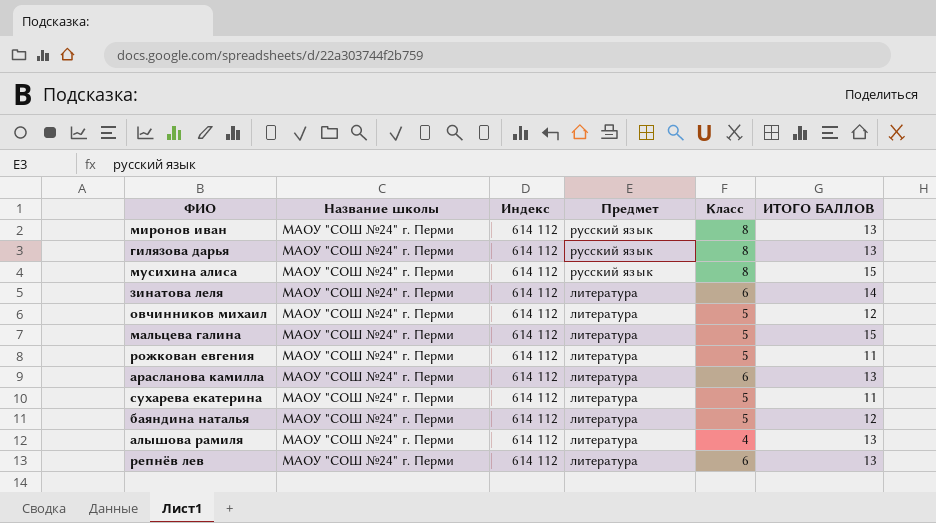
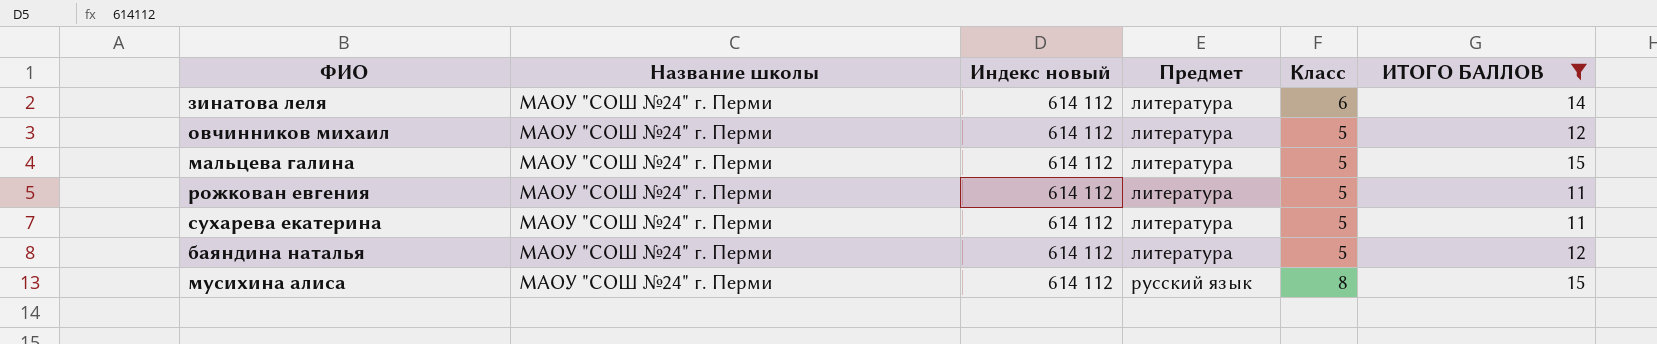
filter: none -> ИТОГО БАЛЛОВ != 13
row order: Предмет descending -> Предмет ascending
column name: Индекс -> Индекс новый

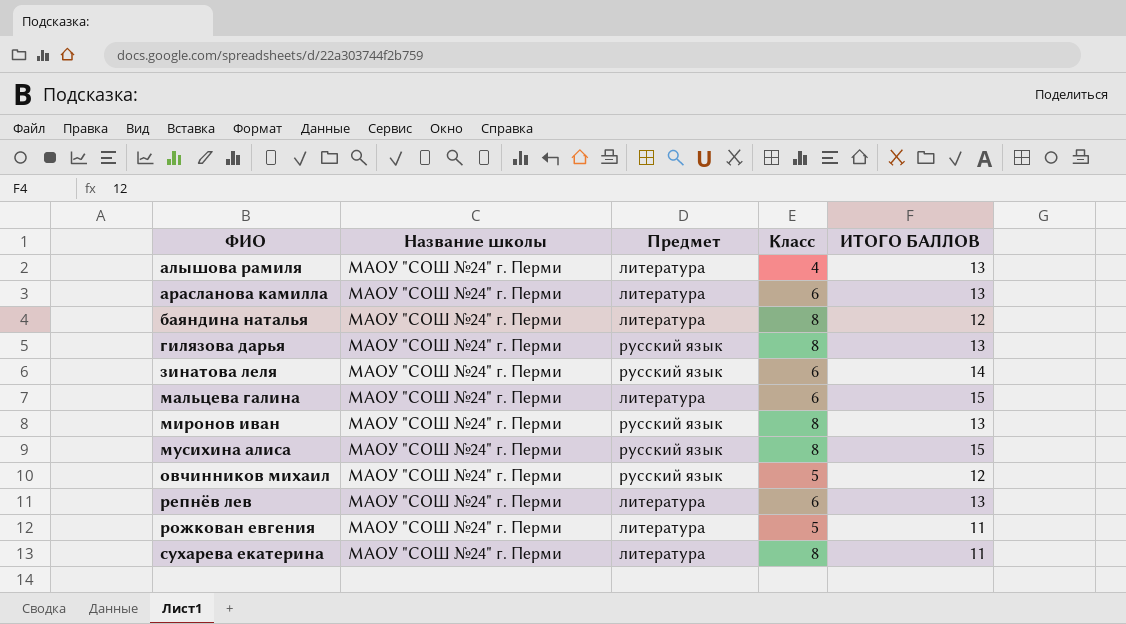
filter: ИТОГО БАЛЛОВ != 13 -> none
row order: Предмет ascending -> ФИО ascending
column Индекс новый | position: 3 -> none
баяндина наталья | Класс: 5 -> 8
зинатова леля | Предмет: литература -> русский язык
мальцева галина | Класс: 5 -> 6
овчинников михаил | Предмет: литература -> русский язык
сухарева екатерина | Класс: 5 -> 8

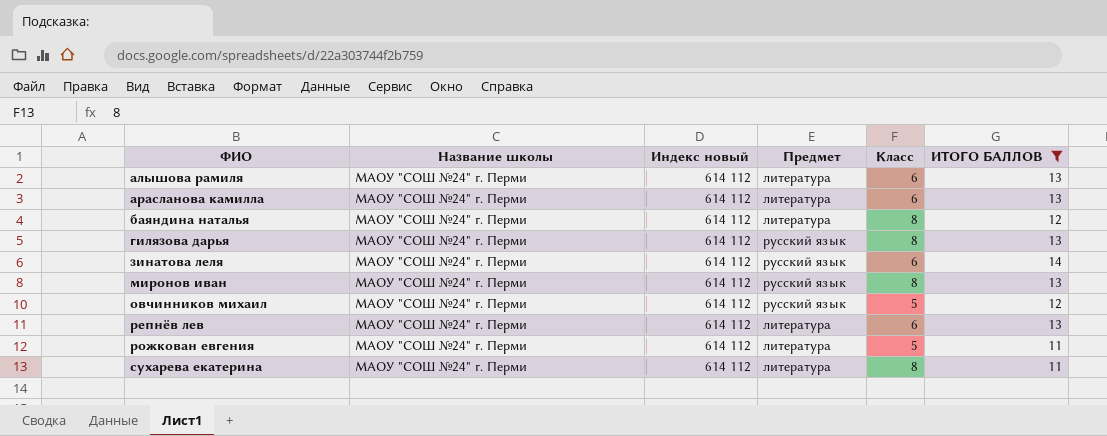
filter: none -> ИТОГО БАЛЛОВ != 15
column Индекс новый | position: none -> 3
алышова рамиля | Класс: 4 -> 6

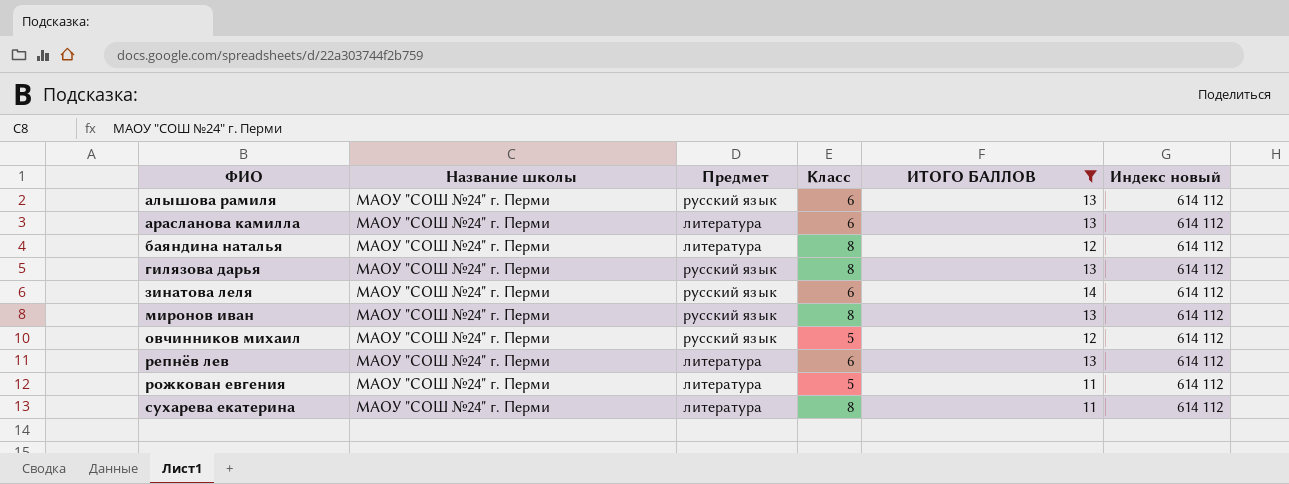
column Индекс новый | position: 3 -> 6
алышова рамиля | Предмет: литература -> русский язык

